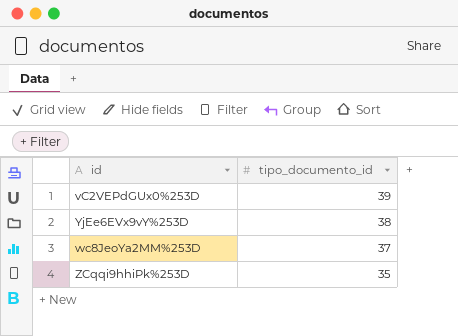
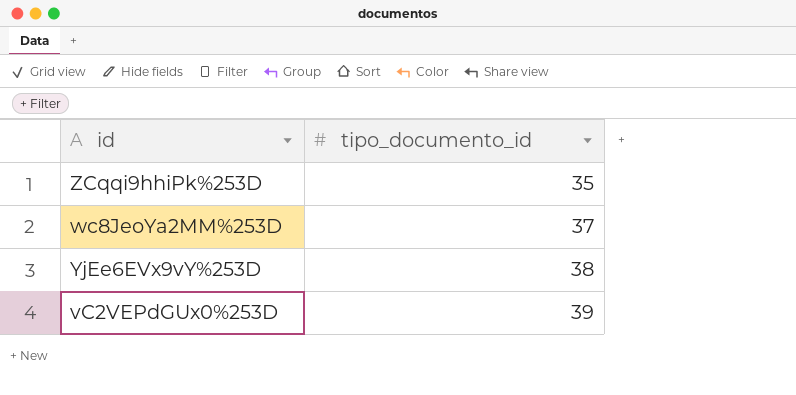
row order: tipo_documento_id descending -> tipo_documento_id ascending

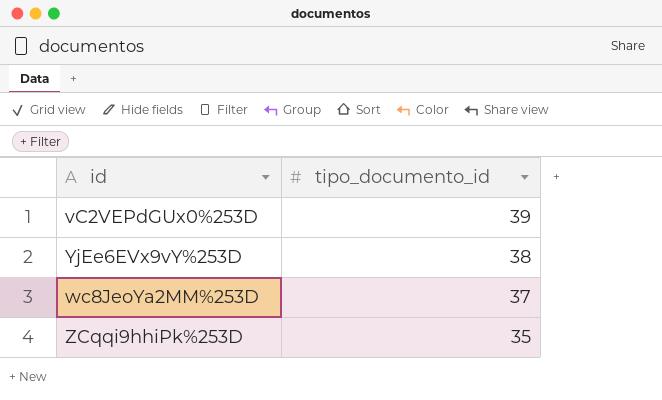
row order: tipo_documento_id ascending -> tipo_documento_id descending

